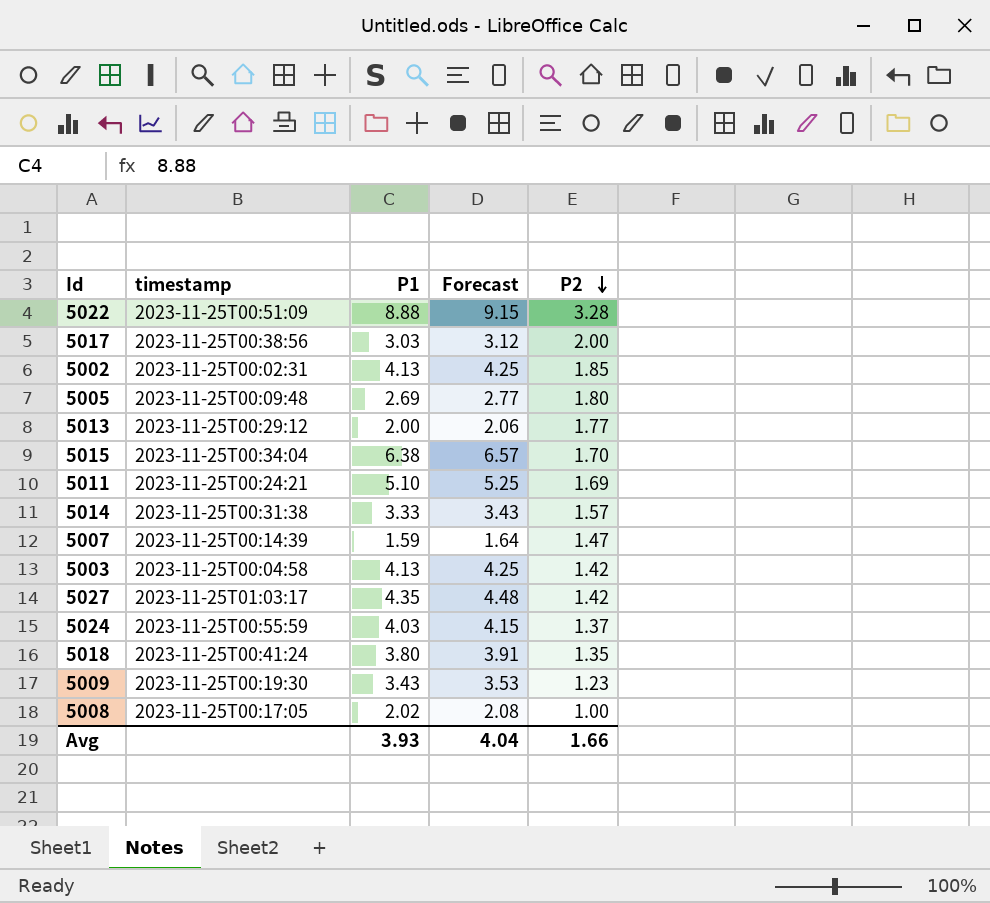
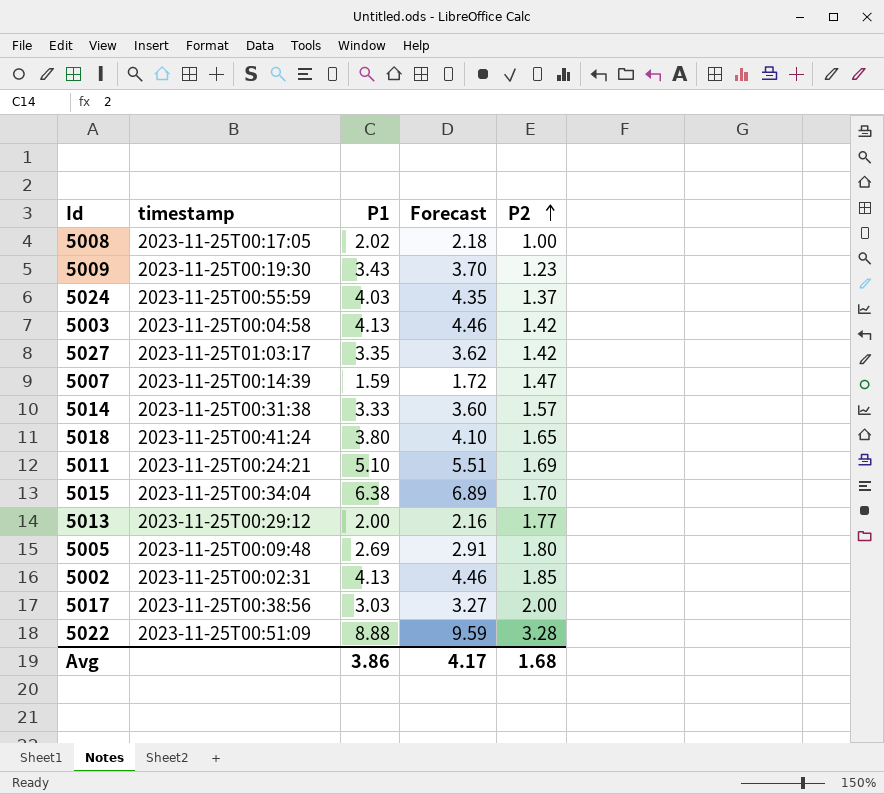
row order: P2 descending -> P2 ascending
column Forecast | formula: [P1] * 1.03 -> [P1] * 1.08
5027 | P1: 4.35 -> 3.35
5018 | P2: 1.35 -> 1.65
Avg | P1: 3.93 -> 3.86
Avg | Forecast: 4.04 -> 4.17
Avg | P2: 1.66 -> 1.68

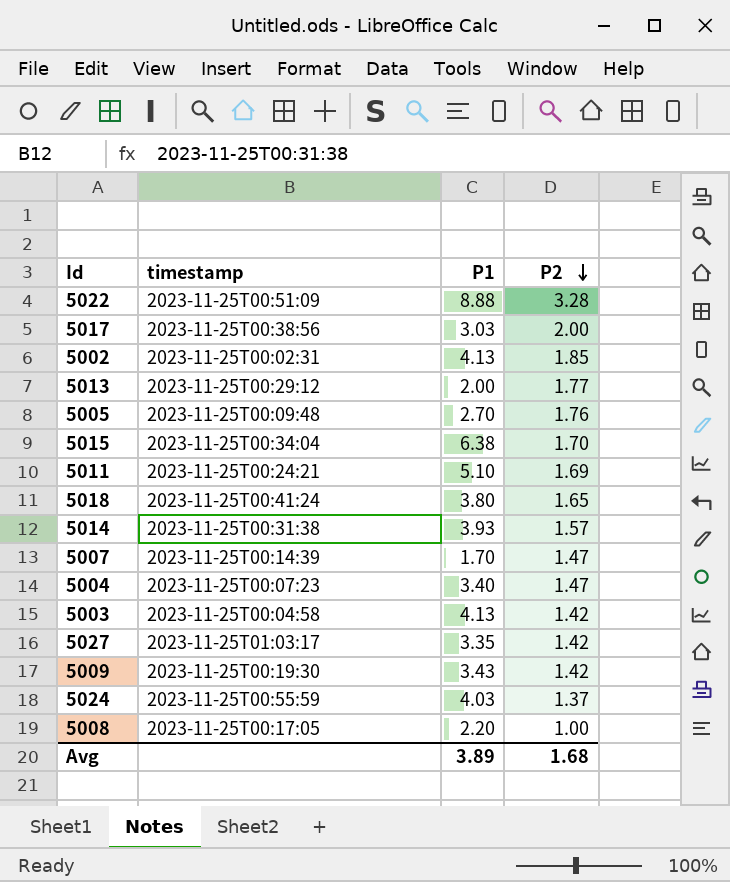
row order: P2 ascending -> P2 descending
column Forecast | formula: [P1] * 1.08 -> none
5005 | P1: 2.69 -> 2.70
5005 | P2: 1.80 -> 1.76
5014 | P1: 3.33 -> 3.93
5007 | P1: 1.59 -> 1.70
row 5004: none -> 2023-11-25T00:07:23 | 3.40 | 1.47
5009 | P2: 1.23 -> 1.42
5008 | P1: 2.02 -> 2.20
Avg | P1: 3.86 -> 3.89

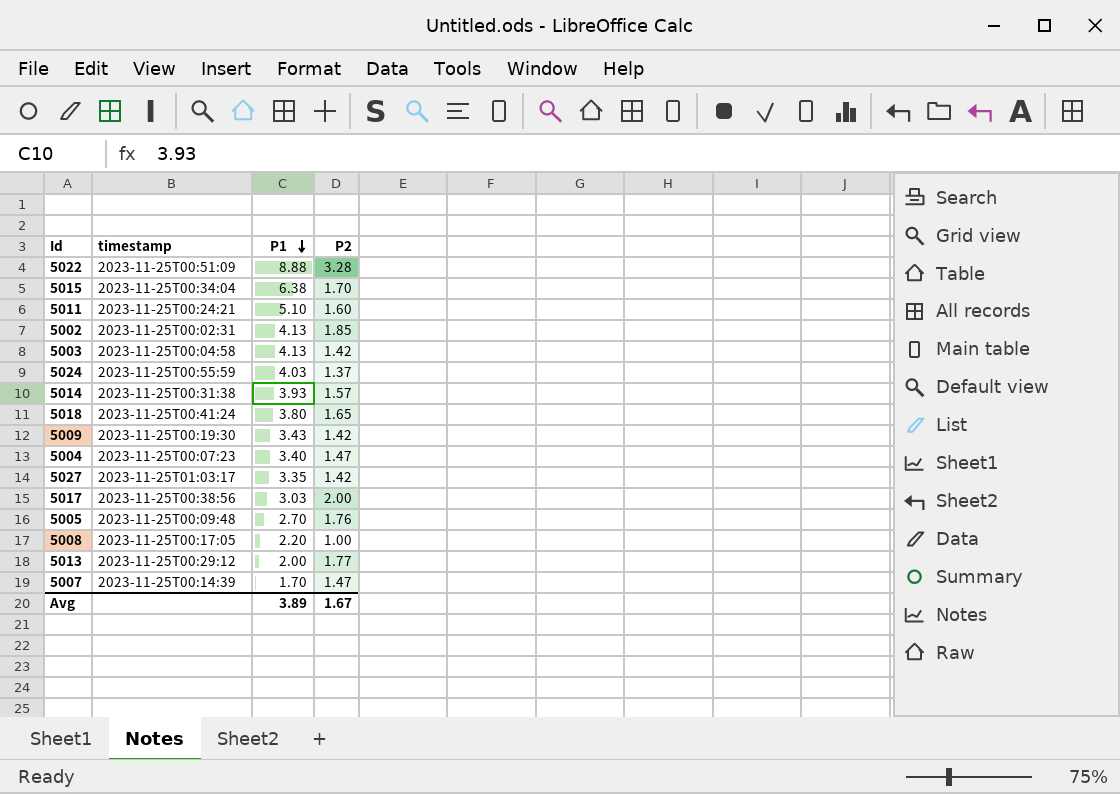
row order: P2 descending -> P1 descending
5011 | P2: 1.69 -> 1.60
Avg | P2: 1.68 -> 1.67

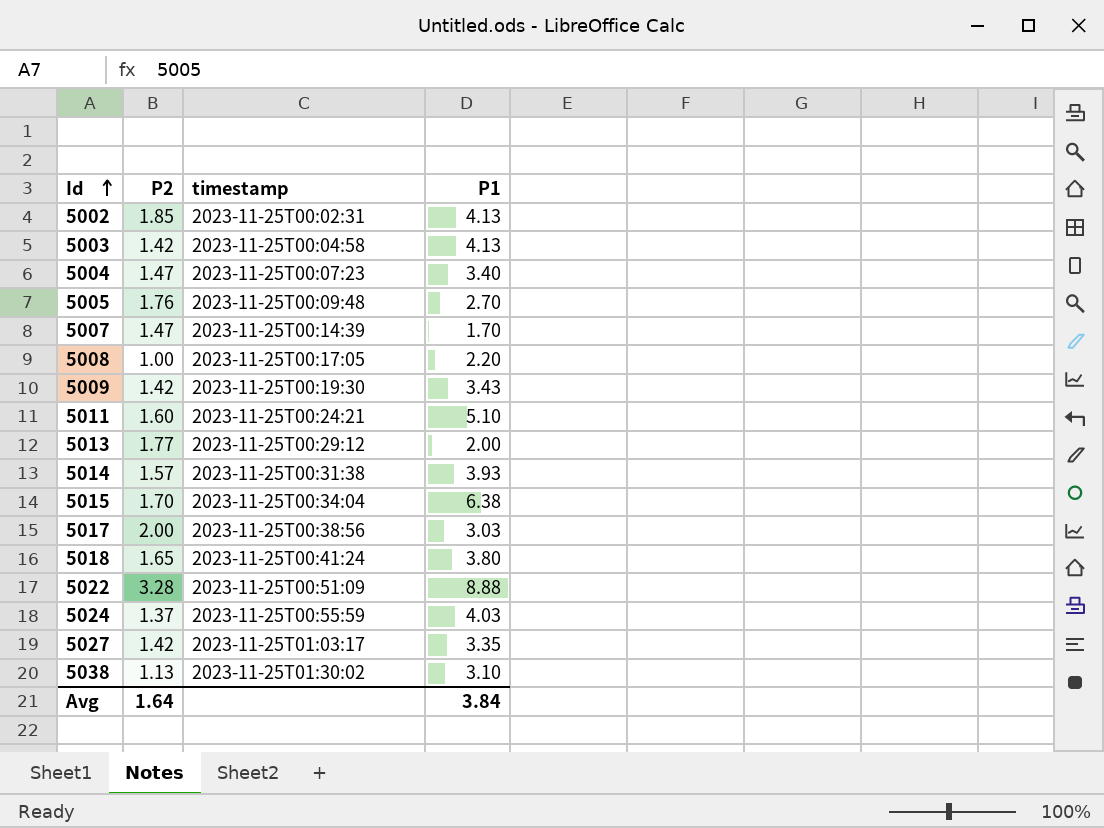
row order: P1 descending -> Id ascending
column P2 | position: 4 -> 2
row 5038: none -> 1.13 | 2023-11-25T01:30:02 | 3.10
Avg | P2: 1.67 -> 1.64
Avg | P1: 3.89 -> 3.84

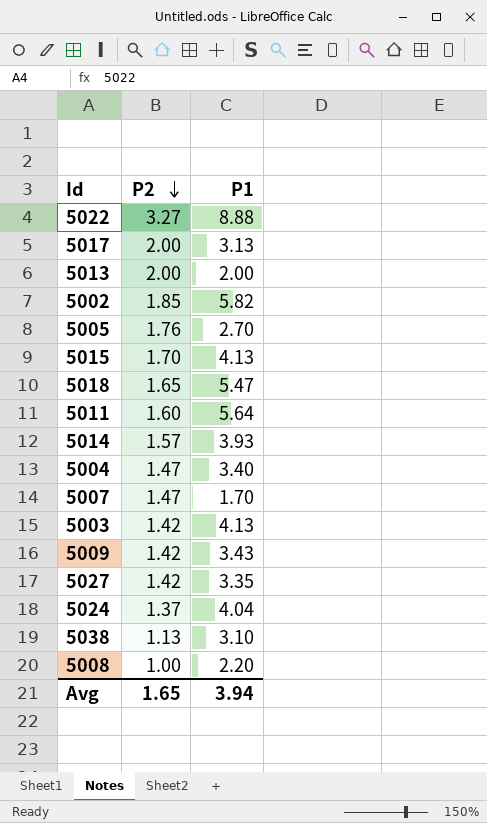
row order: Id ascending -> P2 descending
column timestamp | position: 3 -> none
5022 | P2: 3.28 -> 3.27
5017 | P1: 3.03 -> 3.13
5013 | P2: 1.77 -> 2.00
5002 | P1: 4.13 -> 5.82
5015 | P1: 6.38 -> 4.13
5018 | P1: 3.80 -> 5.47
5011 | P1: 5.10 -> 5.64
5024 | P1: 4.03 -> 4.04
Avg | P2: 1.64 -> 1.65
Avg | P1: 3.84 -> 3.94

